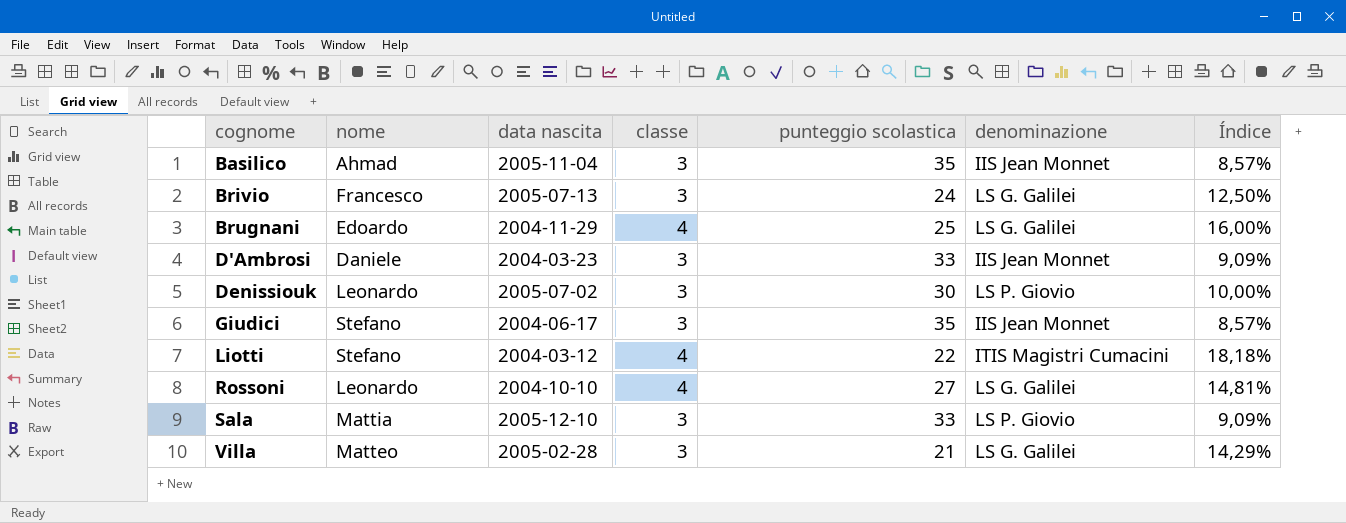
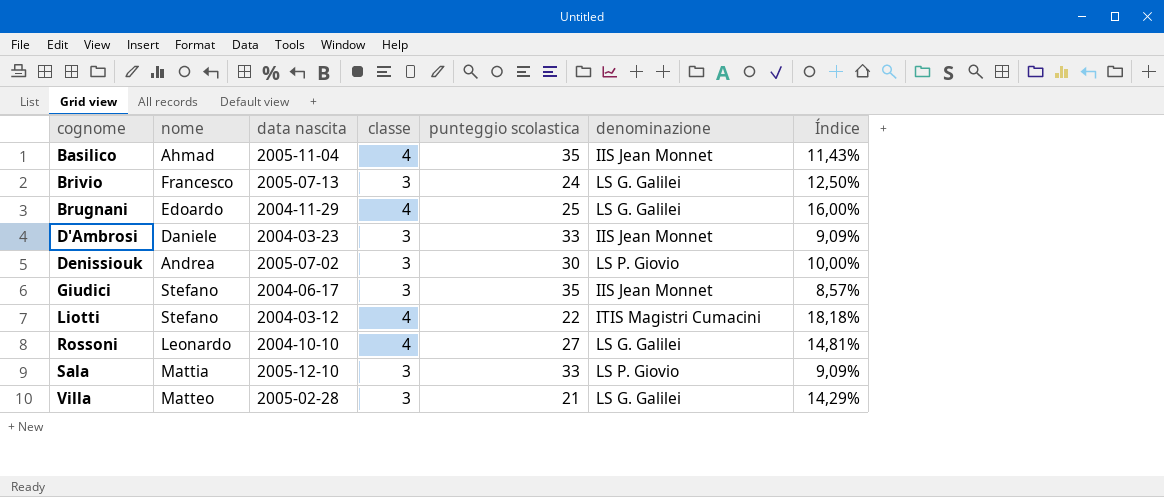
Basilico | classe: 3 -> 4
Basilico | Índice: 8,57% -> 11,43%
Denissiouk | nome: Leonardo -> Andrea

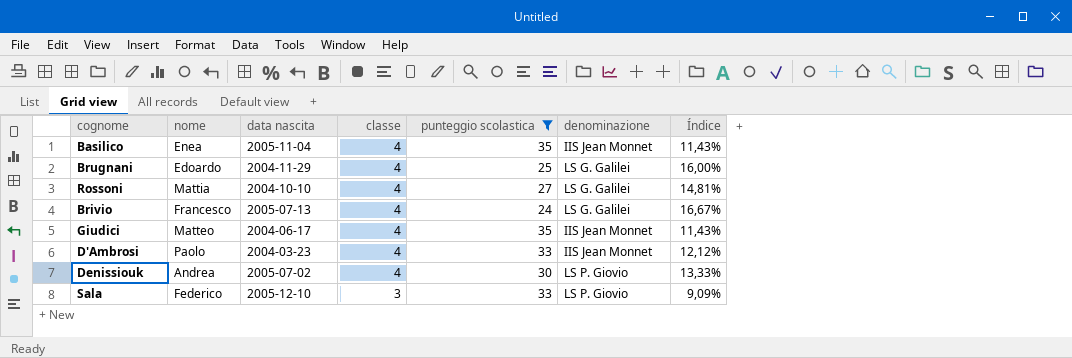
filter: none -> punteggio scolastica >= 24
row order: cognome ascending -> classe descending
Basilico | nome: Ahmad -> Enea
Rossoni | nome: Leonardo -> Mattia
Brivio | classe: 3 -> 4
Brivio | Índice: 12,50% -> 16,67%
Giudici | nome: Stefano -> Matteo
Giudici | classe: 3 -> 4
Giudici | Índice: 8,57% -> 11,43%
D'Ambrosi | nome: Daniele -> Paolo
D'Ambrosi | classe: 3 -> 4
D'Ambrosi | Índice: 9,09% -> 12,12%
Denissiouk | classe: 3 -> 4
Denissiouk | Índice: 10,00% -> 13,33%
Sala | nome: Mattia -> Federico

